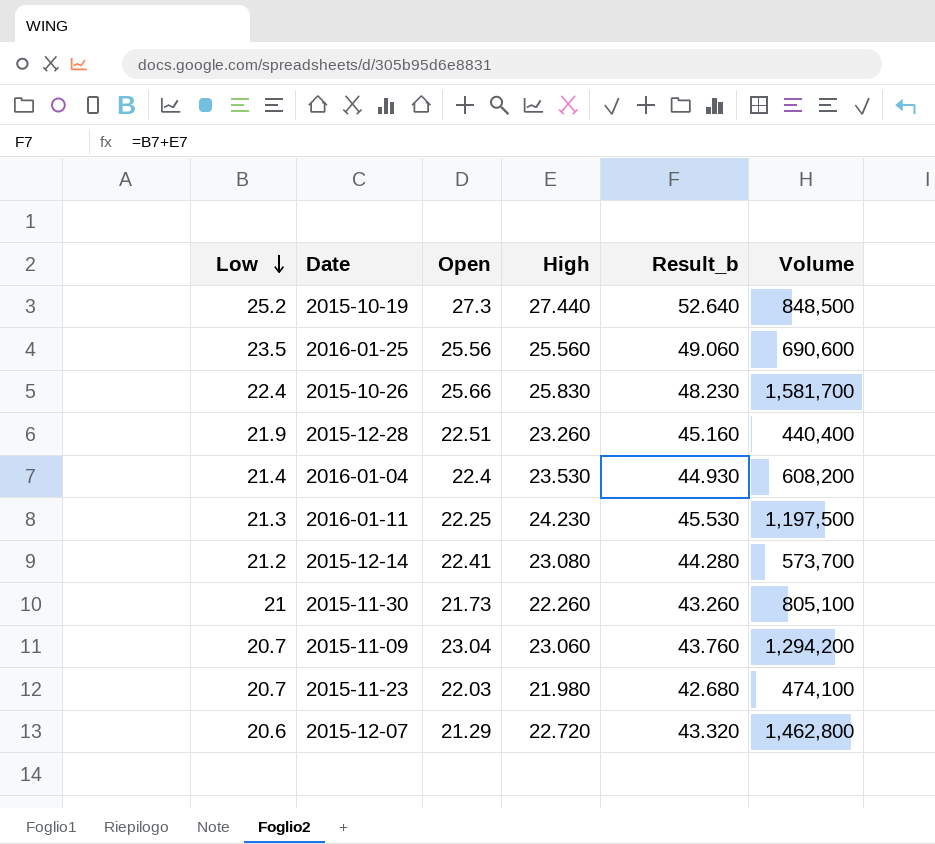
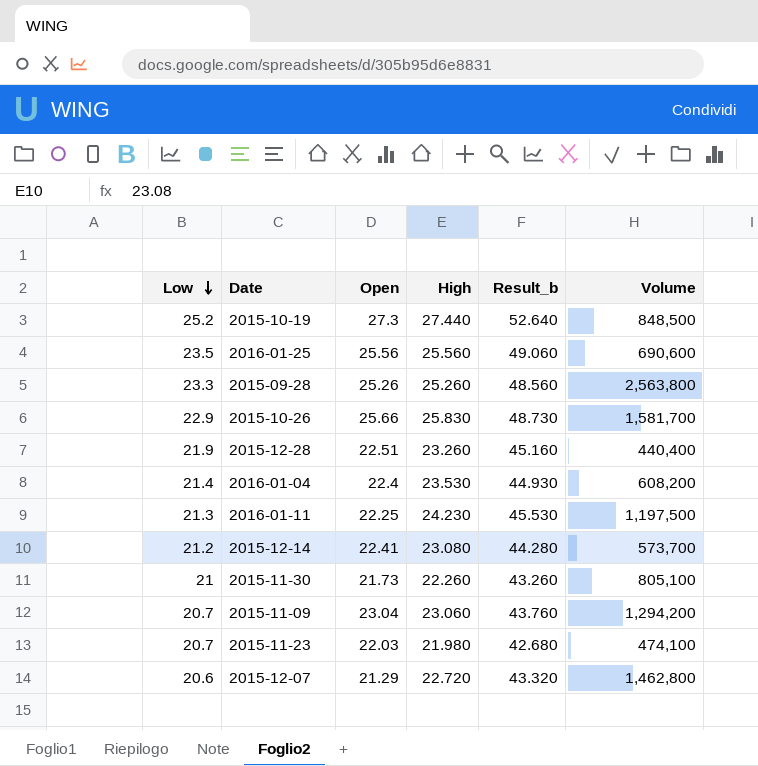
row 2015-09-28: none -> 23.3 | 25.26 | 25.260 | 48.560 | 2,563,800
2015-10-26 | Low: 22.4 -> 22.9
2015-10-26 | Result_b: 48.230 -> 48.730

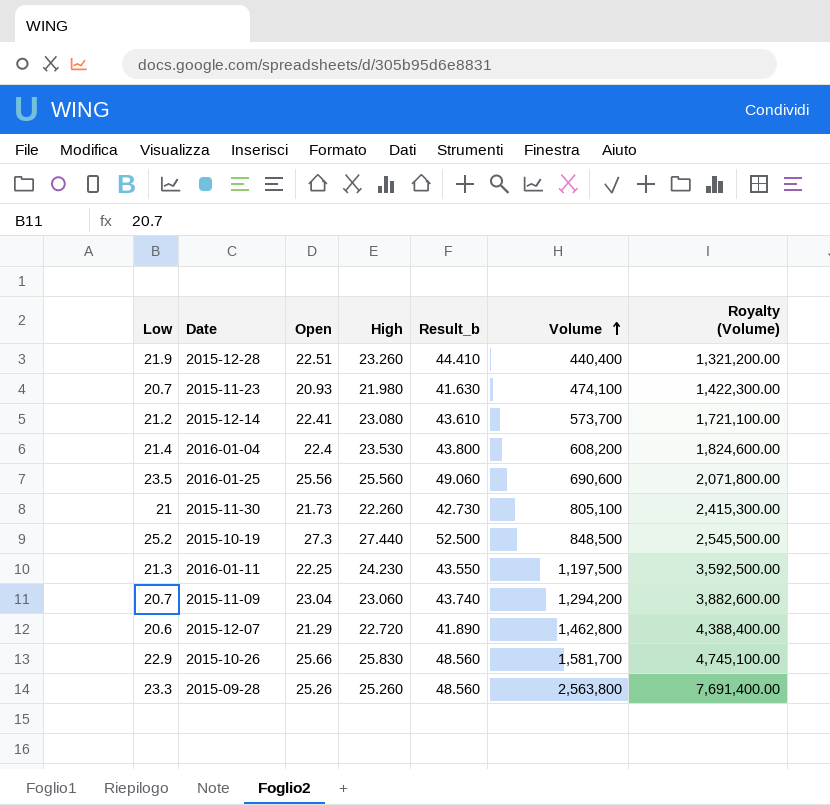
row order: Low descending -> Volume ascending
column Result_b | formula: [Low] + [High] -> [Low] + [Open]
column Royalty (Volume) | formula: none -> [Volume] * 3
2015-11-23 | Open: 22.03 -> 20.93

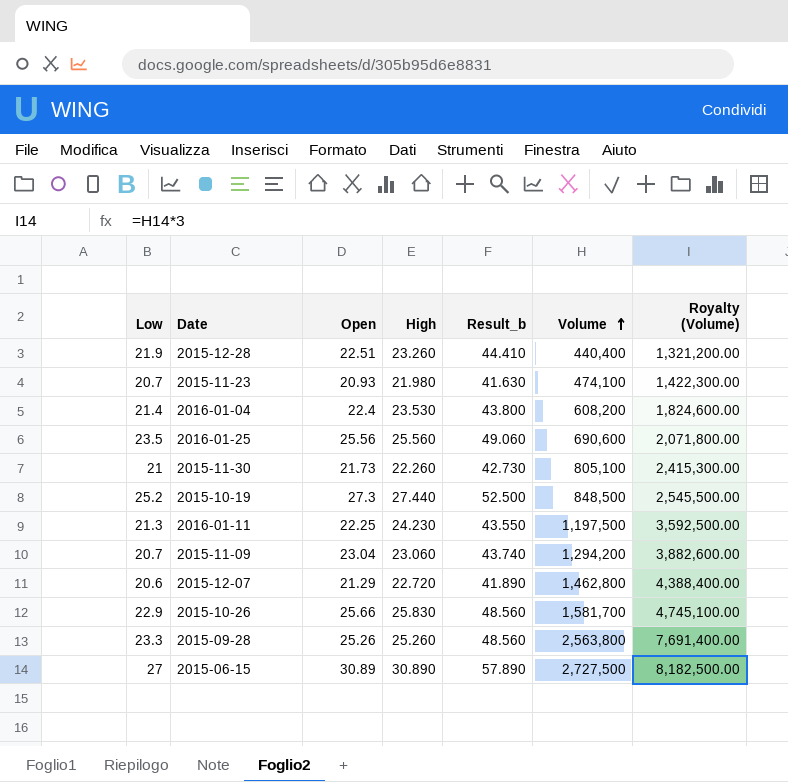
row 2015-12-14: 21.2 | 22.41 | 23.080 | 43.610 | 573,700 | 1,721,100.00 -> none
row 2015-06-15: none -> 27 | 30.89 | 30.890 | 57.890 | 2,727,500 | 8,182,500.00

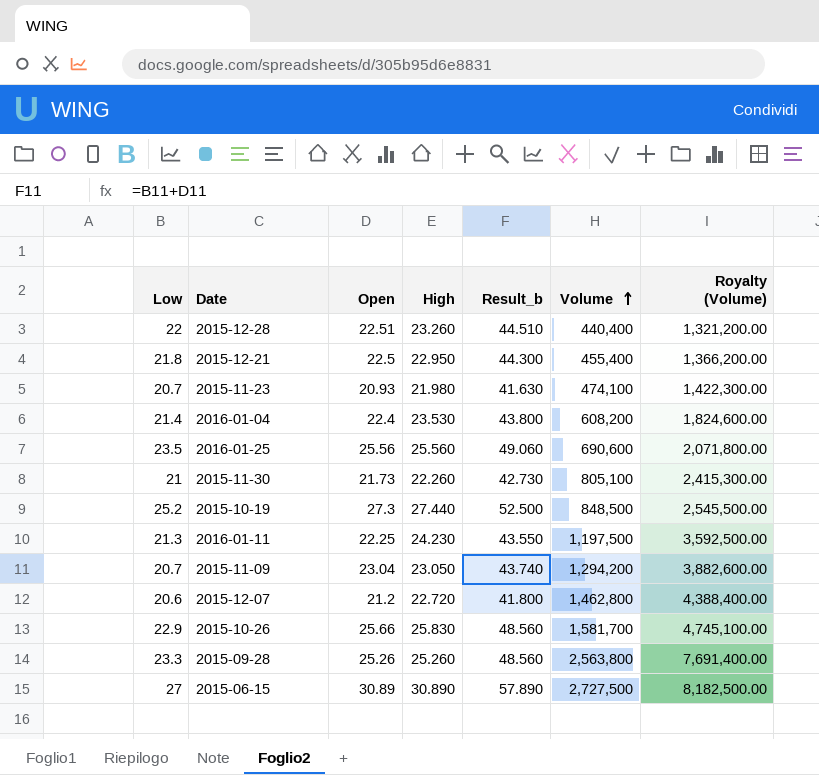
2015-12-28 | Low: 21.9 -> 22
2015-12-28 | Result_b: 44.410 -> 44.510
row 2015-12-21: none -> 21.8 | 22.5 | 22.950 | 44.300 | 455,400 | 1,366,200.00
2015-11-09 | High: 23.060 -> 23.050
2015-12-07 | Open: 21.29 -> 21.2
2015-12-07 | Result_b: 41.890 -> 41.800

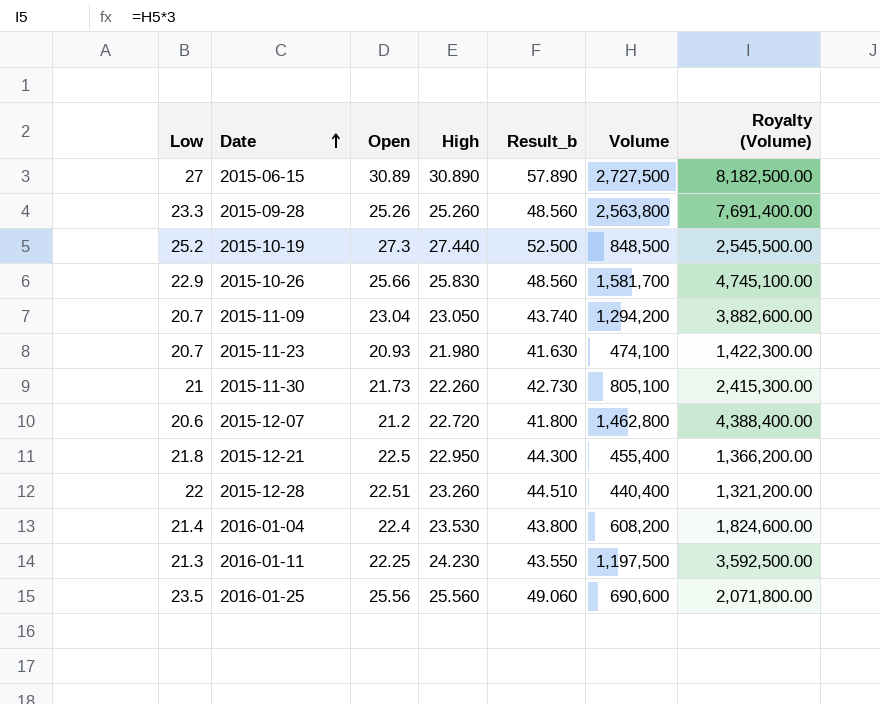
row order: Volume ascending -> Date ascending

